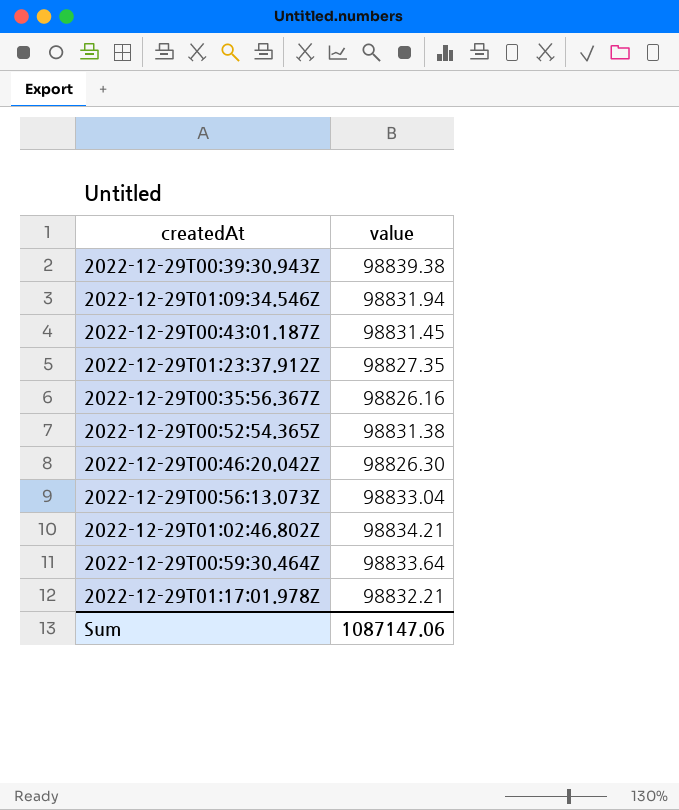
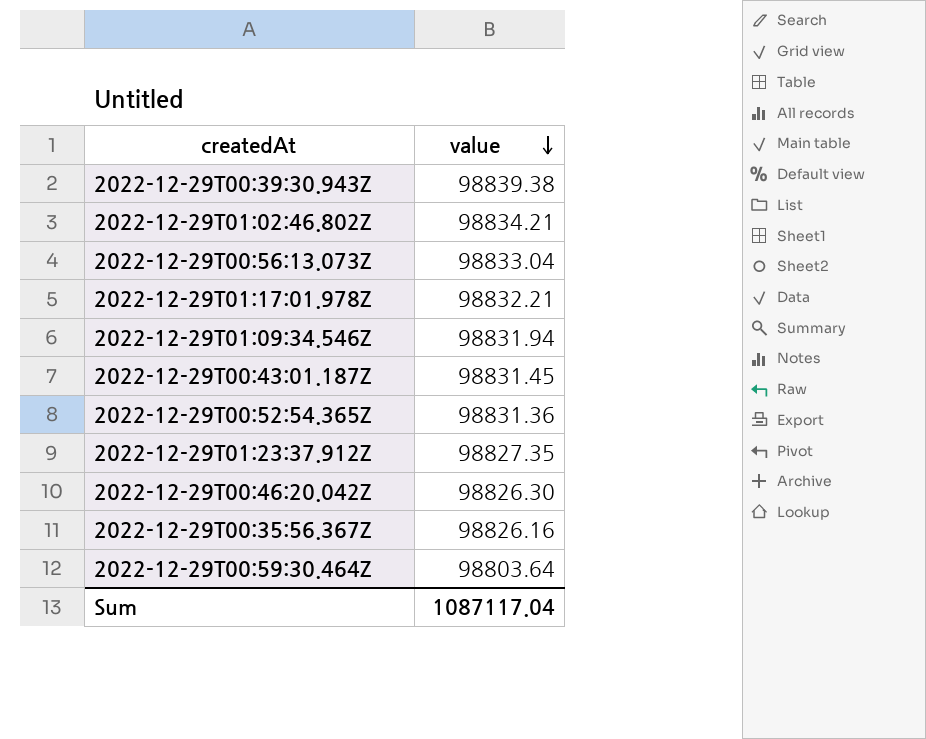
row order: none -> value descending
2022-12-29T00:52:54.365Z | value: 98831.38 -> 98831.36
2022-12-29T00:59:30.464Z | value: 98833.64 -> 98803.64
Sum | value: 1087147.06 -> 1087117.04

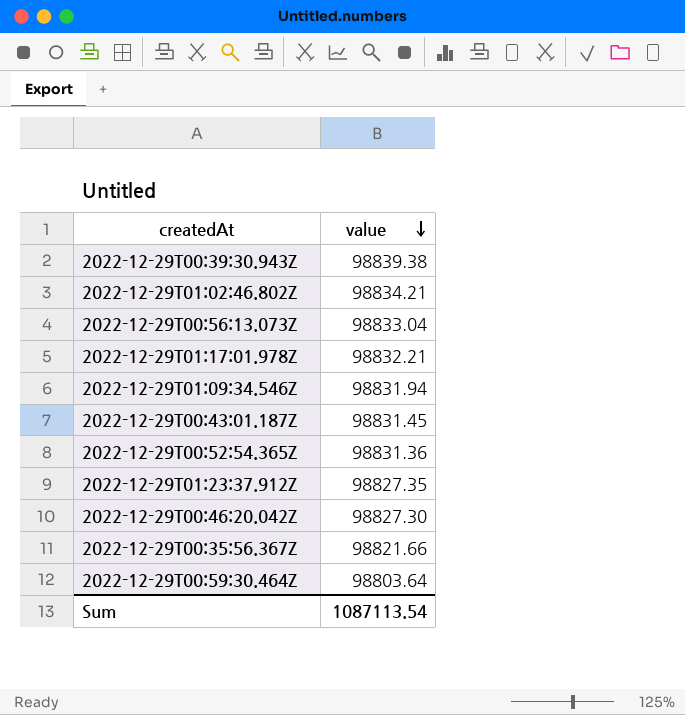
2022-12-29T00:46:20.042Z | value: 98826.30 -> 98827.30
2022-12-29T00:35:56.367Z | value: 98826.16 -> 98821.66
Sum | value: 1087117.04 -> 1087113.54

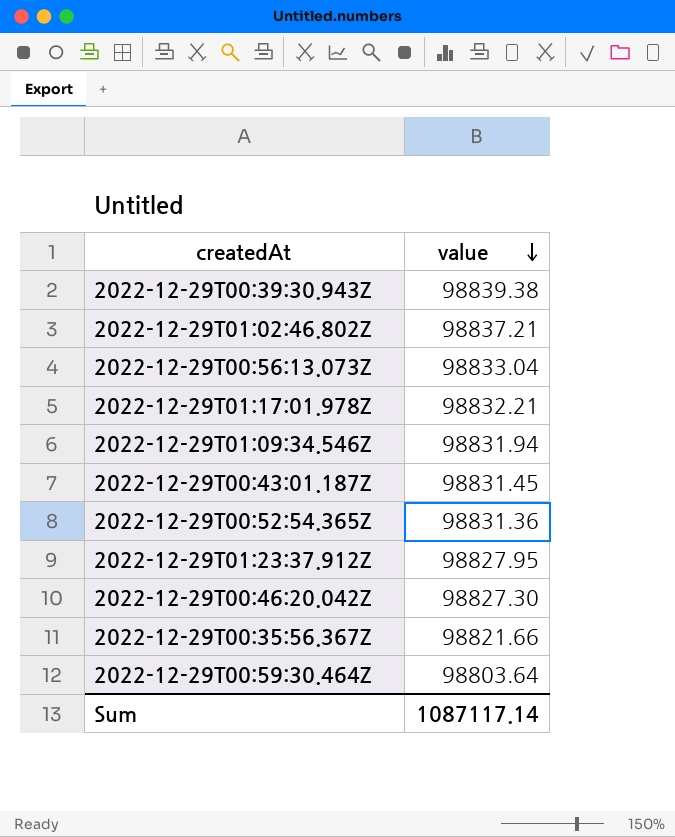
2022-12-29T01:02:46.802Z | value: 98834.21 -> 98837.21
2022-12-29T01:23:37.912Z | value: 98827.35 -> 98827.95
Sum | value: 1087113.54 -> 1087117.14

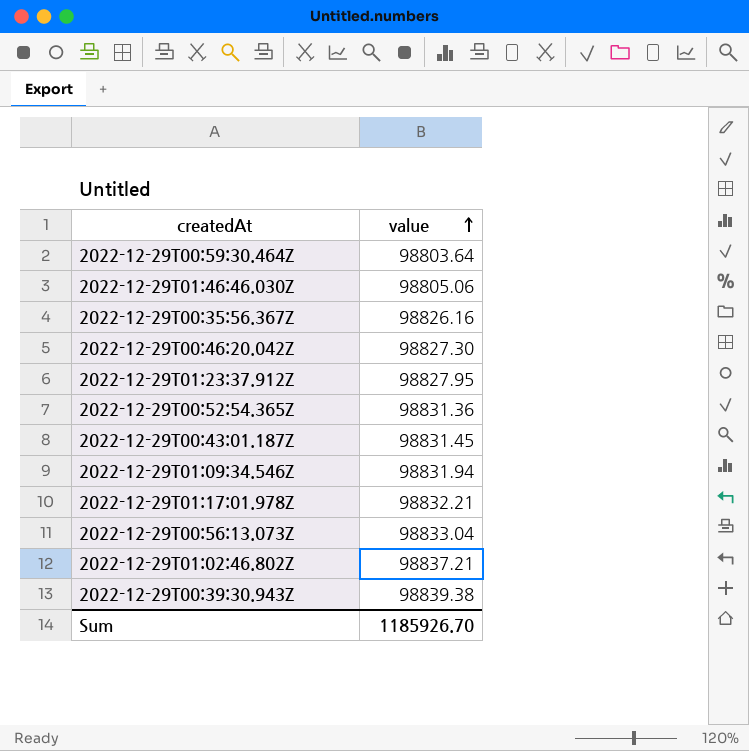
row order: value descending -> value ascending
row 2022-12-29T01:46:46.030Z: none -> 98805.06
2022-12-29T00:35:56.367Z | value: 98821.66 -> 98826.16
Sum | value: 1087117.14 -> 1185926.70

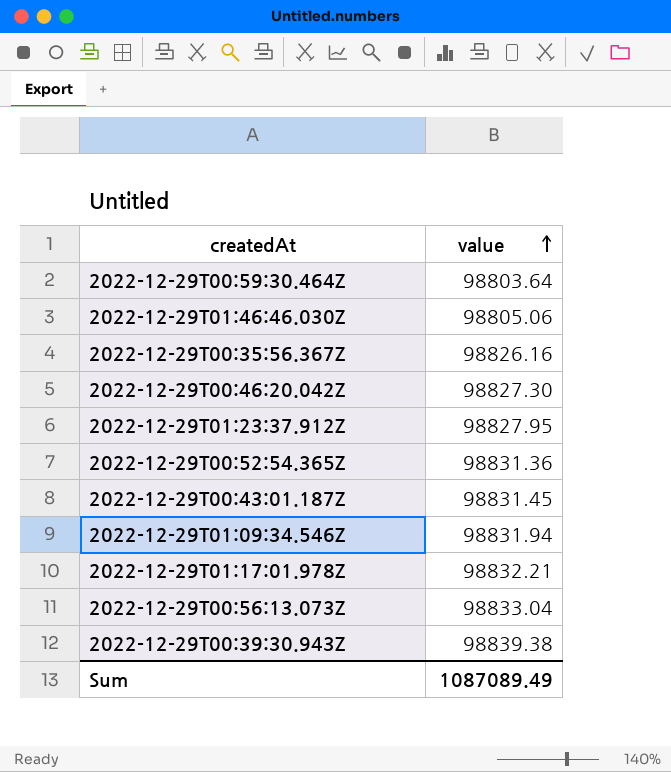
row 2022-12-29T01:02:46.802Z: 98837.21 -> none
Sum | value: 1185926.70 -> 1087089.49

